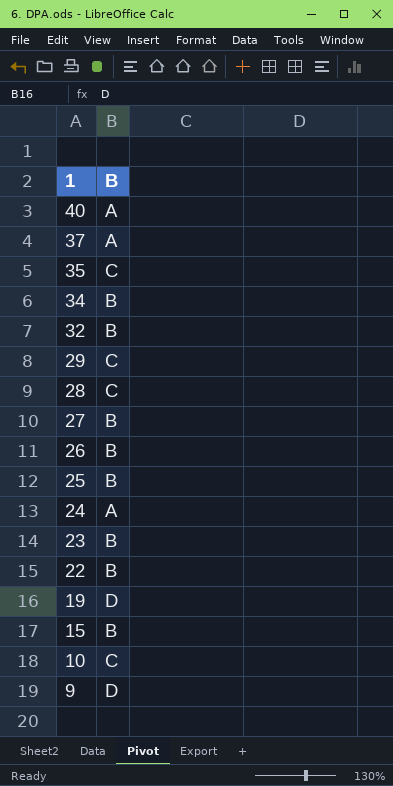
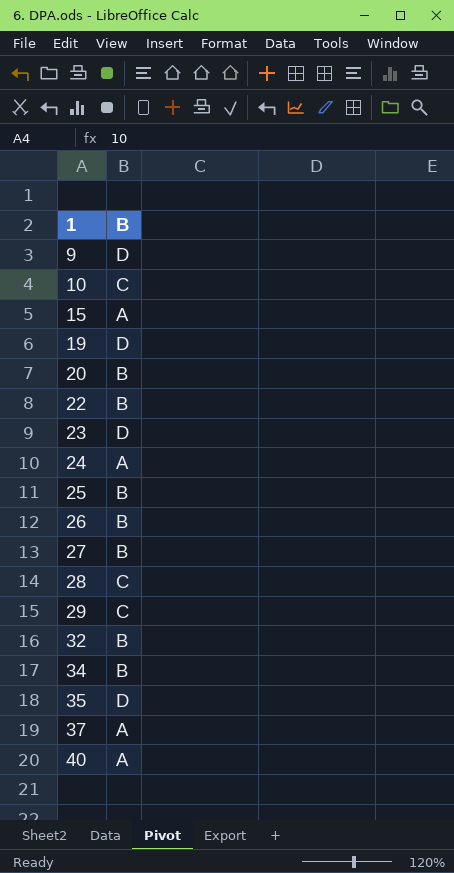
row order: 1 descending -> 1 ascending
15 | B: B -> A
row 20: none -> B
23 | B: B -> D
35 | B: C -> D

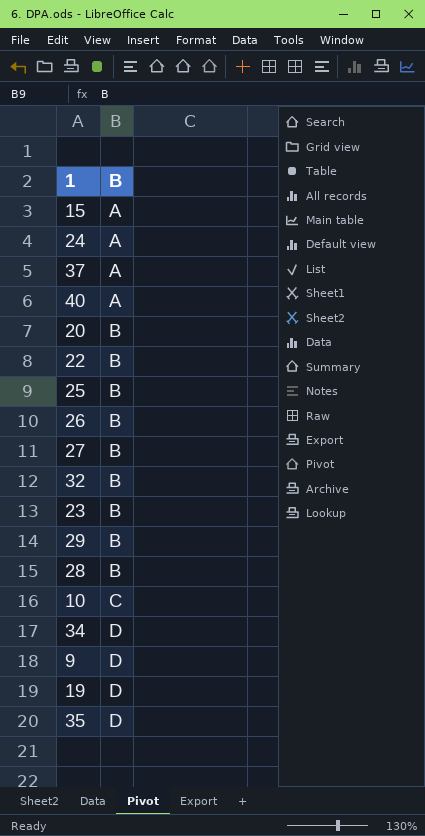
row order: 1 ascending -> B ascending
23 | B: D -> B
29 | B: C -> B
28 | B: C -> B
34 | B: B -> D

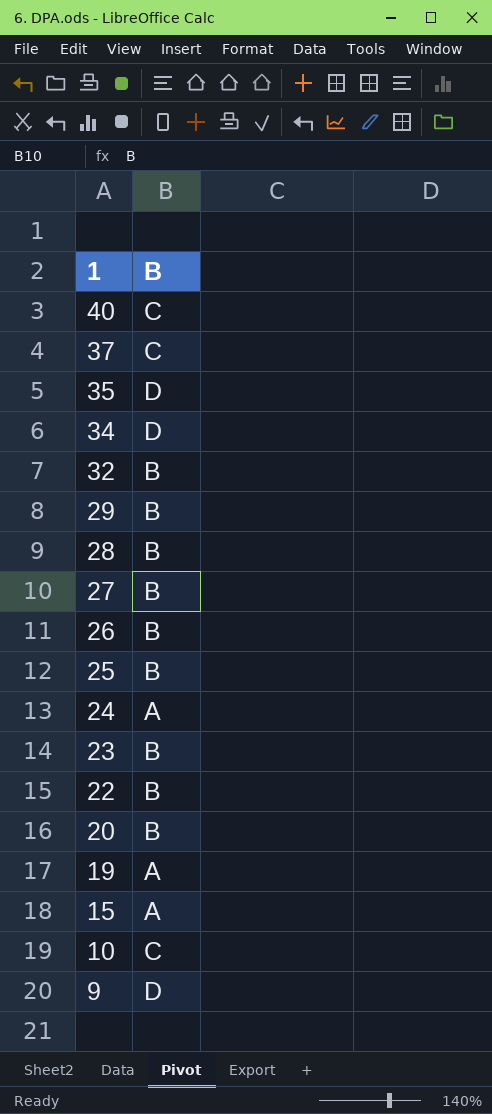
row order: B ascending -> 1 descending
40 | B: A -> C
37 | B: A -> C
19 | B: D -> A

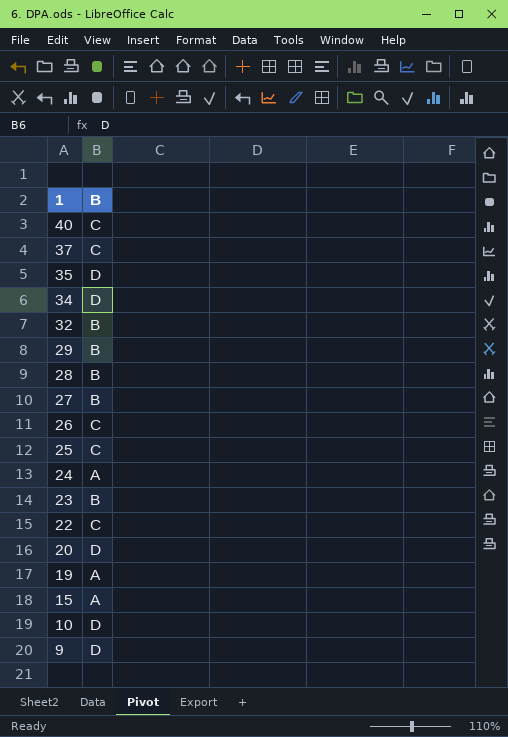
26 | B: B -> C
25 | B: B -> C
22 | B: B -> C
20 | B: B -> D
10 | B: C -> D

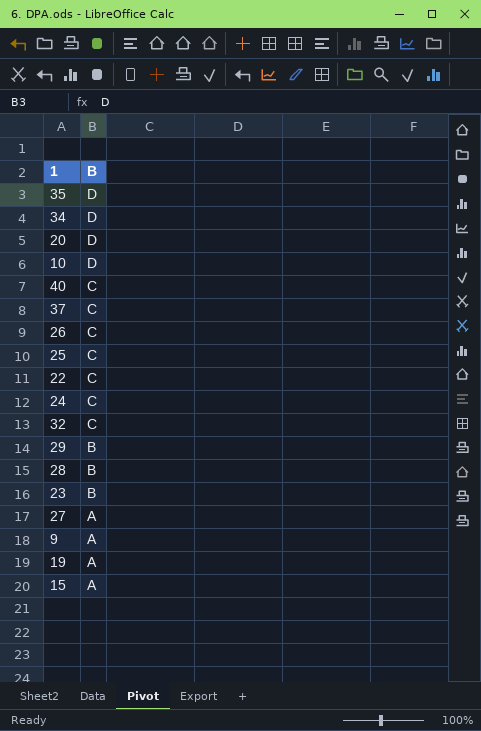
row order: 1 descending -> B descending
24 | B: A -> C
32 | B: B -> C
27 | B: B -> A
9 | B: D -> A

